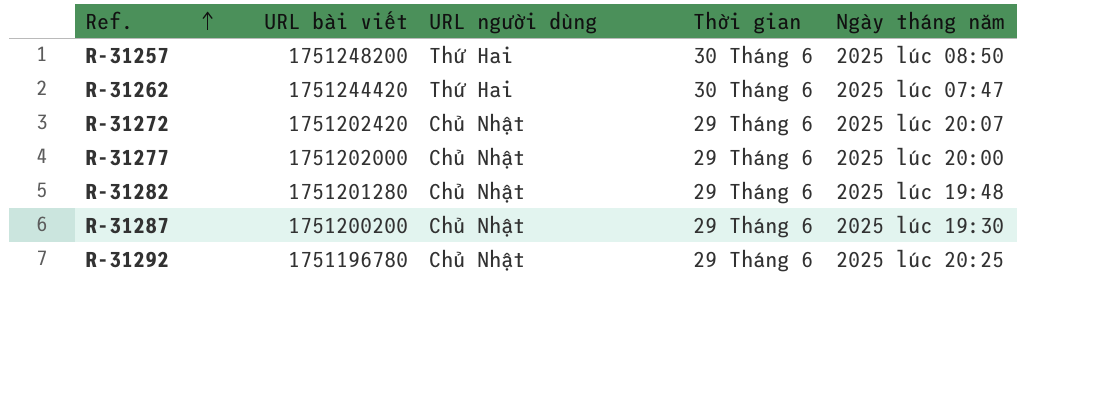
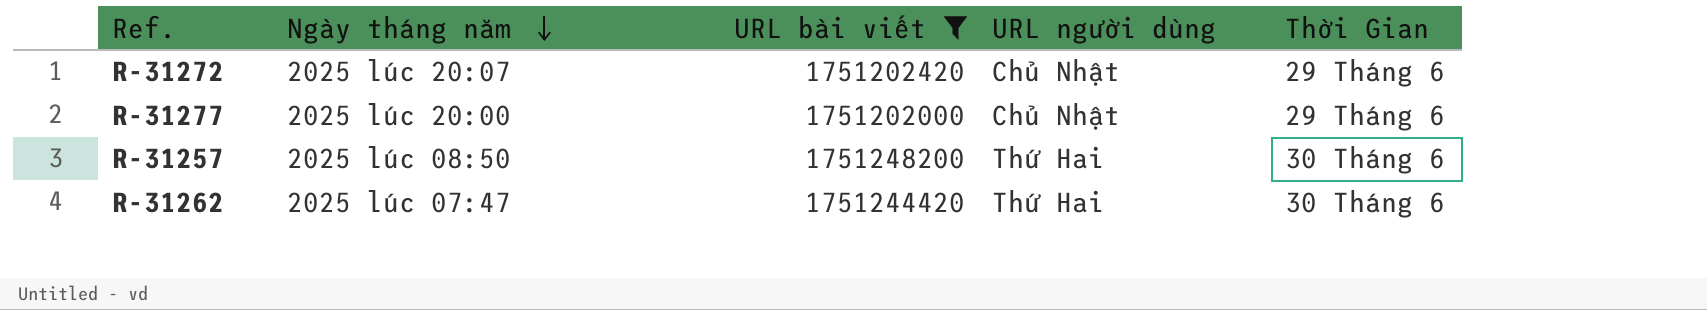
filter: none -> URL bài viết >= 1751202000
row order: Ref. ascending -> Ngày tháng năm descending
column Ngày tháng năm | position: 5 -> 2
column name: Thời gian -> Thời Gian

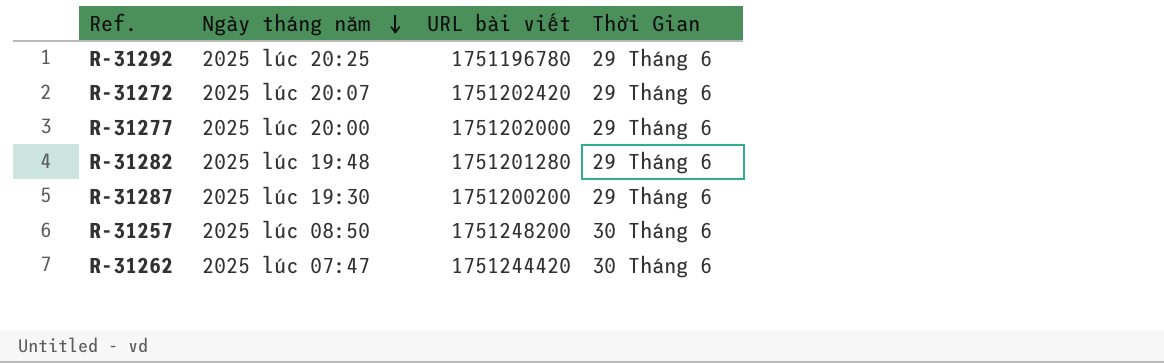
filter: URL bài viết >= 1751202000 -> none
column URL người dùng | position: 4 -> none

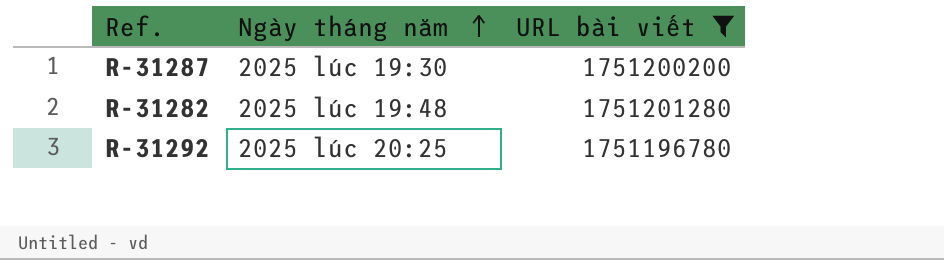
filter: none -> URL bài viết <= 1751201280
row order: Ngày tháng năm descending -> Ngày tháng năm ascending
column Thời Gian | position: 4 -> none

